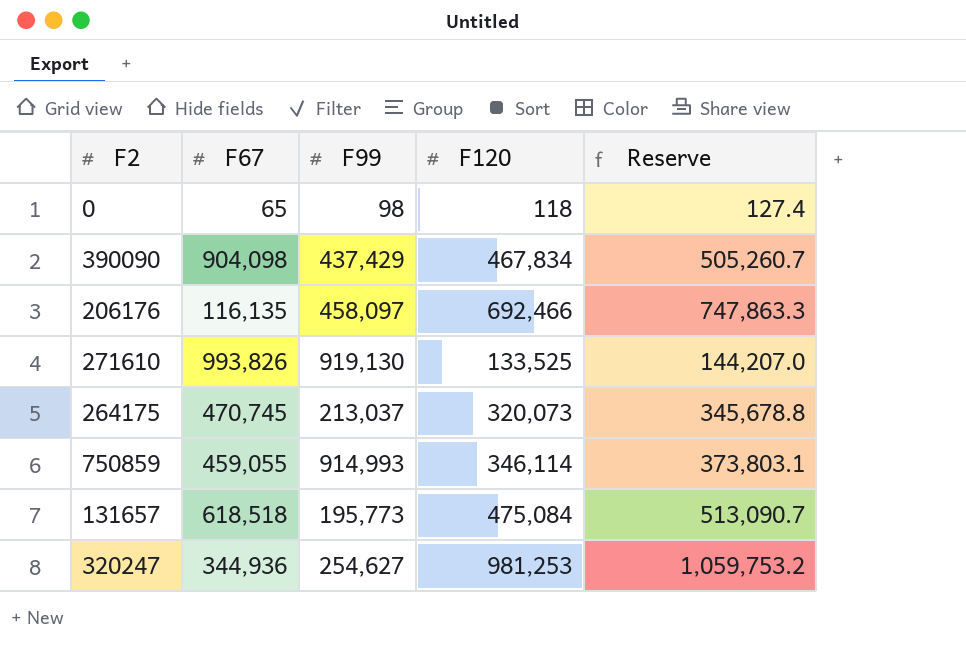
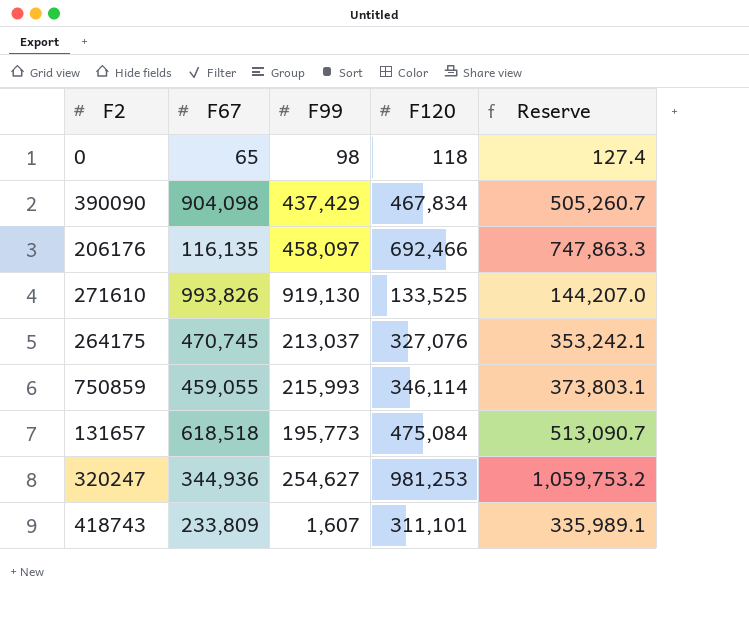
264175 | F120: 320,073 -> 327,076
264175 | Reserve: 345,678.8 -> 353,242.1
750859 | F99: 914,993 -> 215,993
row 418743: none -> 233,809 | 1,607 | 311,101 | 335,989.1

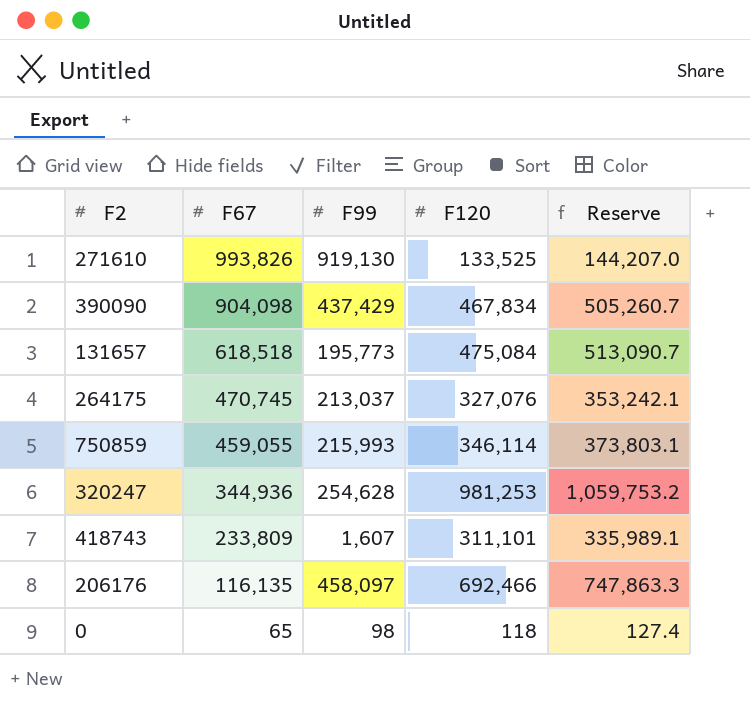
row order: none -> F67 descending
320247 | F99: 254,627 -> 254,628

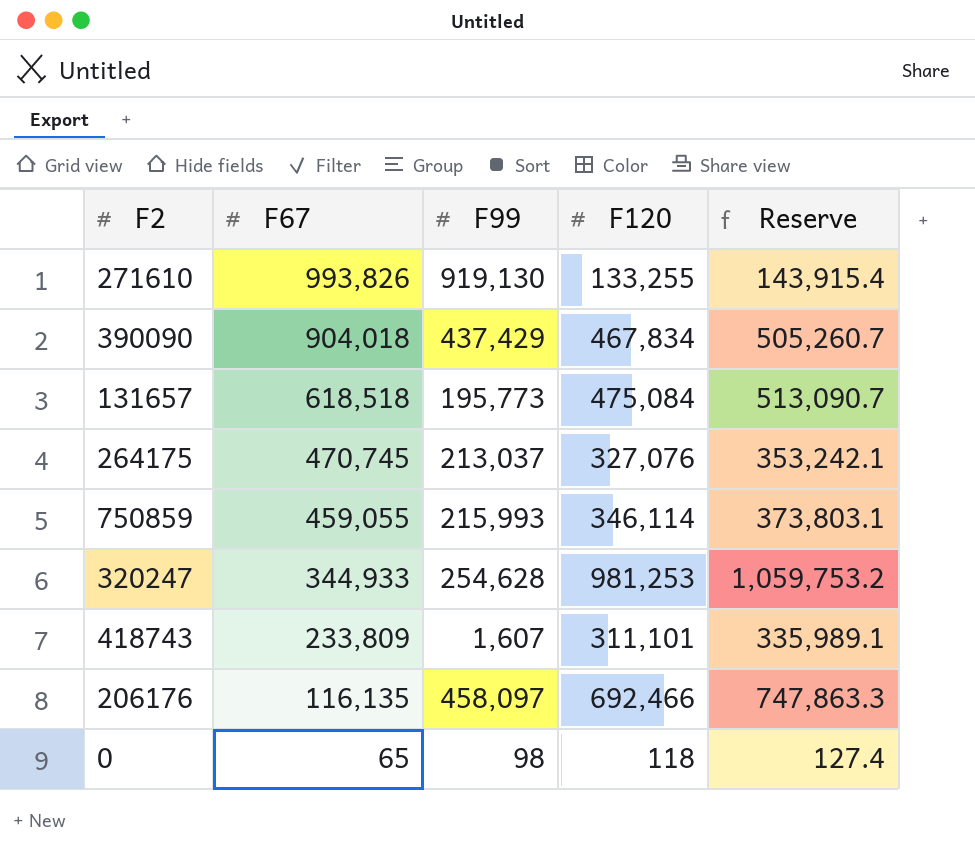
271610 | F120: 133,525 -> 133,255
271610 | Reserve: 144,207.0 -> 143,915.4
390090 | F67: 904,098 -> 904,018
320247 | F67: 344,936 -> 344,933

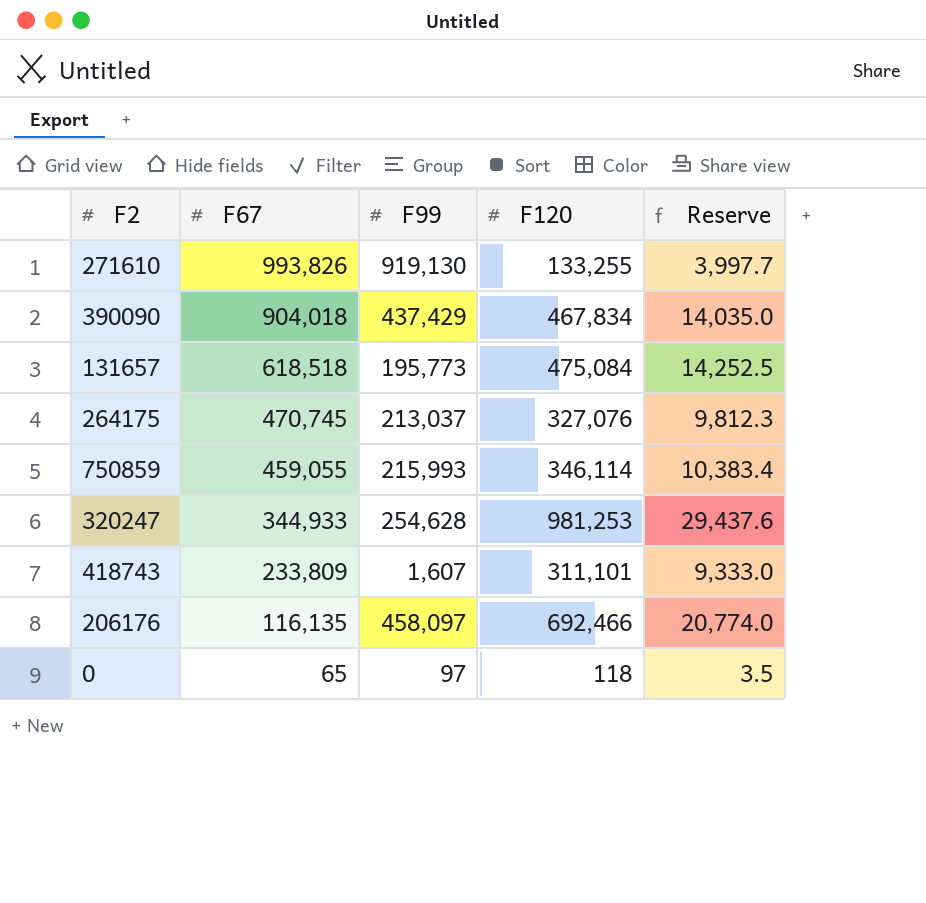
column Reserve | formula: [F120] * 1.08 -> [F120] * 0.03
0 | F99: 98 -> 97

